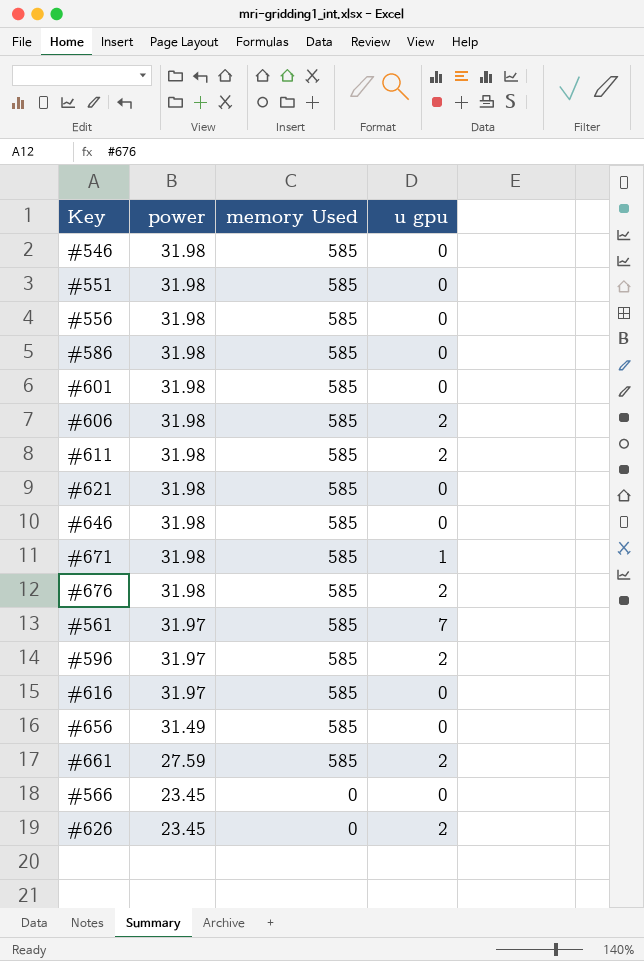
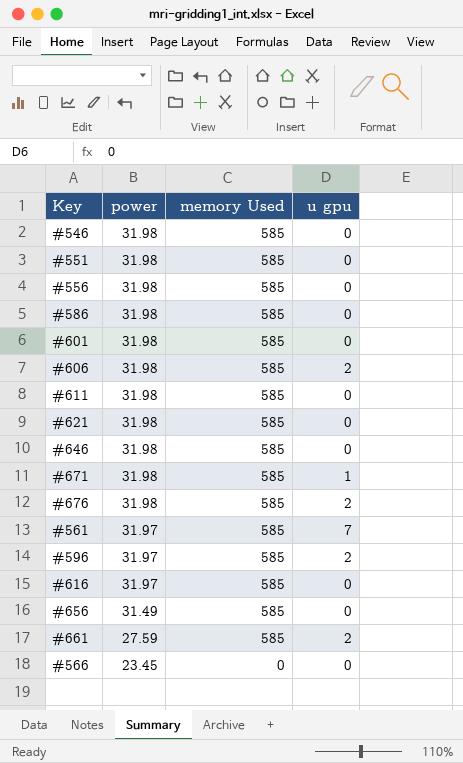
row #626: 23.45 | 0 | 2 -> none
#611 | u gpu: 2 -> 0

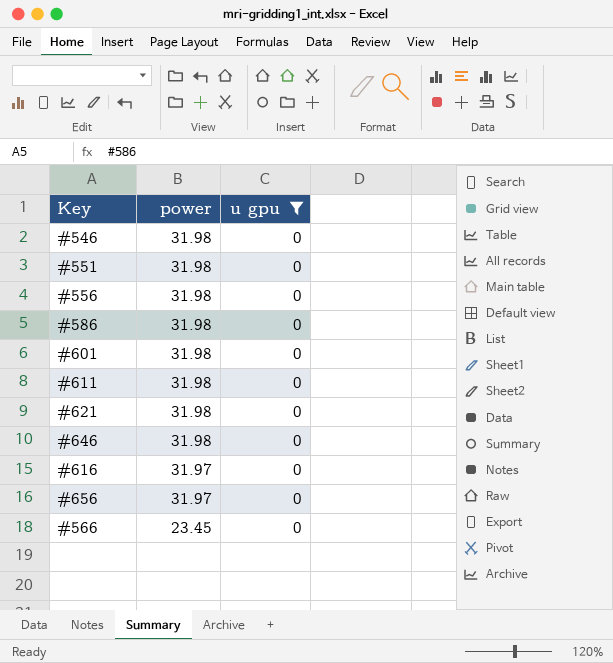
filter: none -> u gpu = 0
column memory Used | position: 3 -> none
#656 | power: 31.49 -> 31.97

